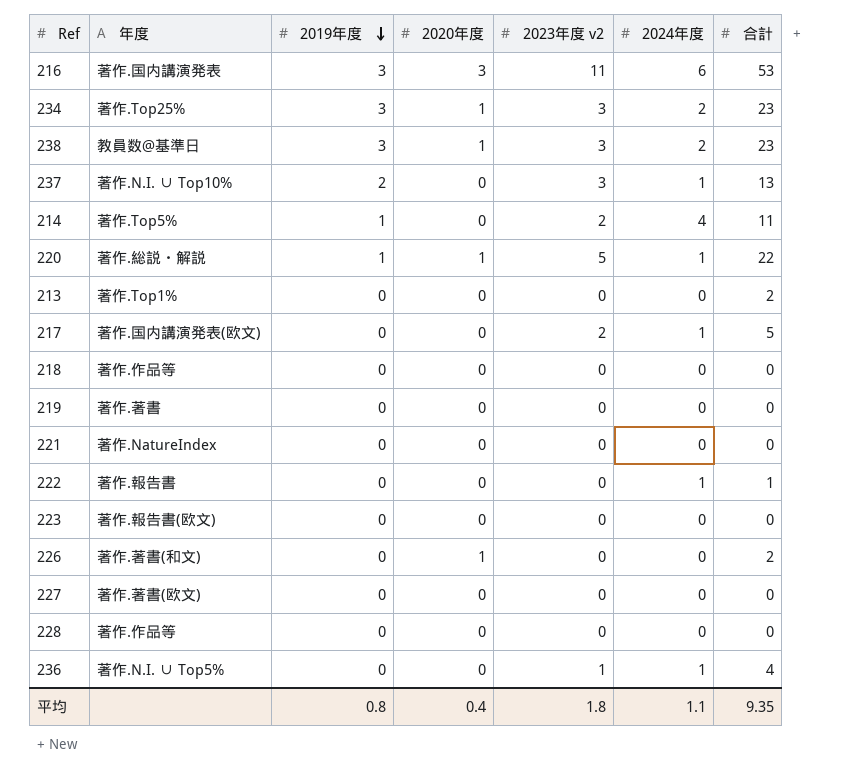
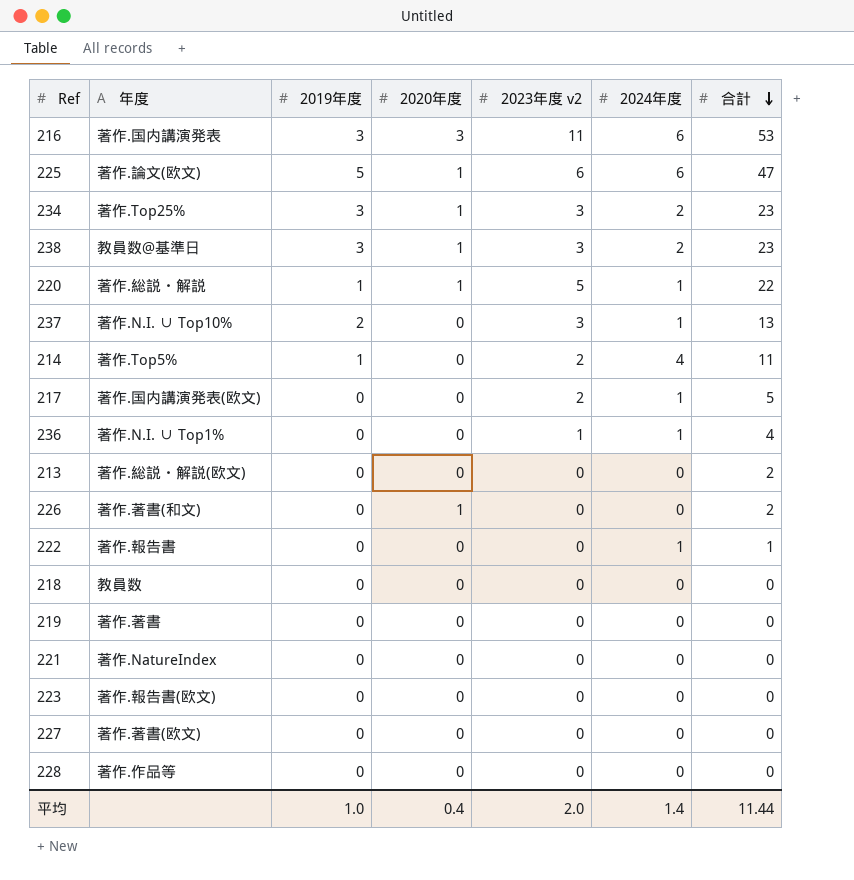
row order: 2019年度 descending -> 合計 descending
row 225: none -> 著作.論文(欧文) | 5 | 1 | 6 | 6 | 47
236 | 年度: 著作.N.I. ∪ Top5% -> 著作.N.I. ∪ Top1%
213 | 年度: 著作.Top1% -> 著作.総説・解説(欧文)
218 | 年度: 著作.作品等 -> 教員数
平均 | 2019年度: 0.8 -> 1.0
平均 | 2023年度 v2: 1.8 -> 2.0
平均 | 2024年度: 1.1 -> 1.4
平均 | 合計: 9.35 -> 11.44

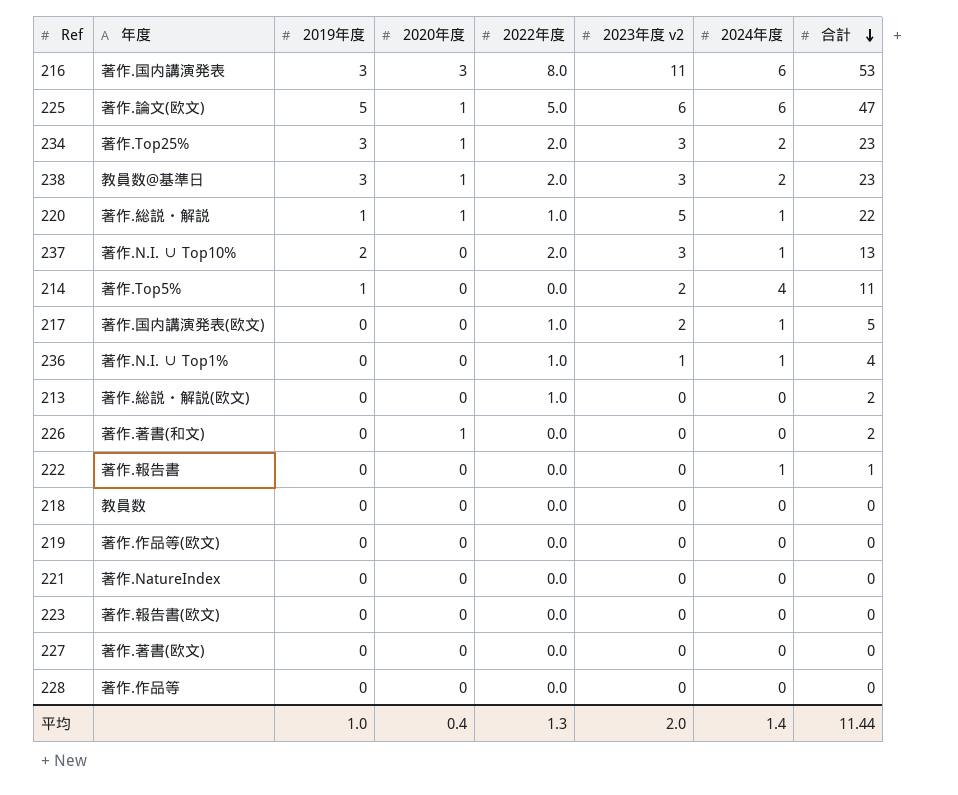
column 2022年度 | position: none -> 5
219 | 年度: 著作.著書 -> 著作.作品等(欧文)

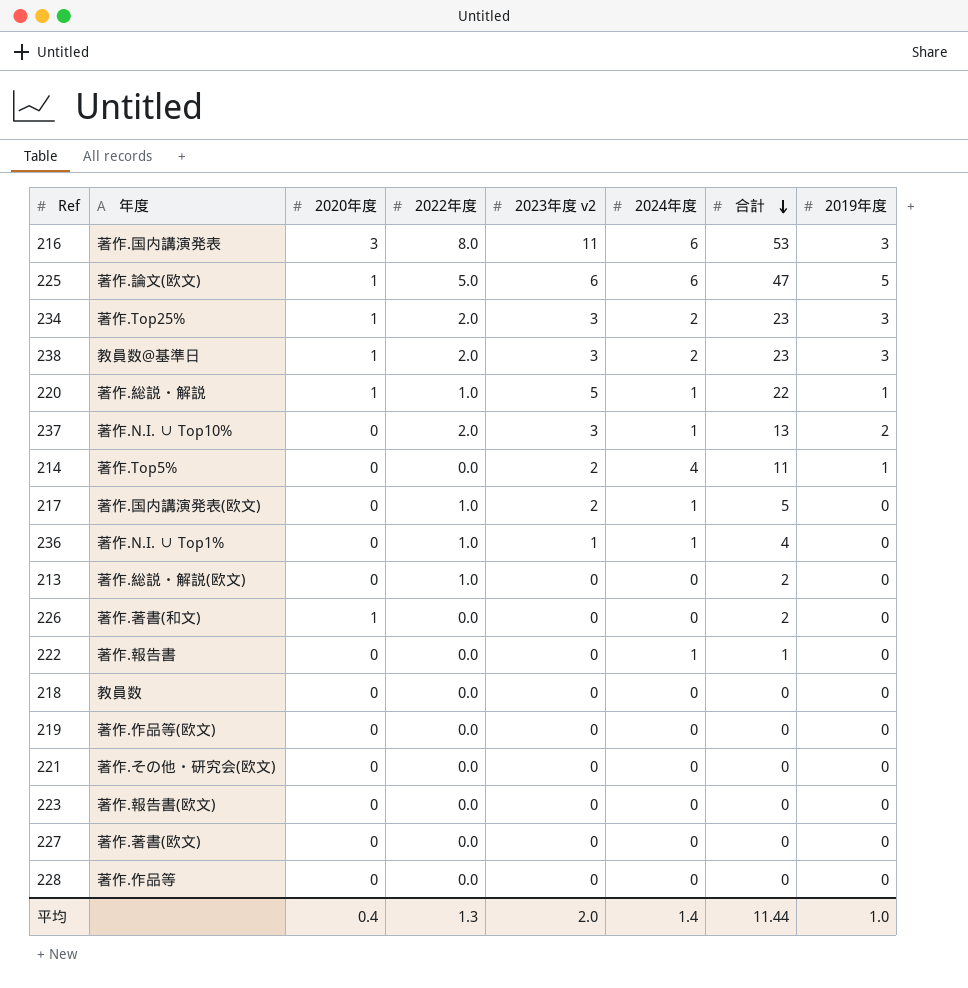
column 2019年度 | position: 3 -> 8
221 | 年度: 著作.NatureIndex -> 著作.その他・研究会(欧文)

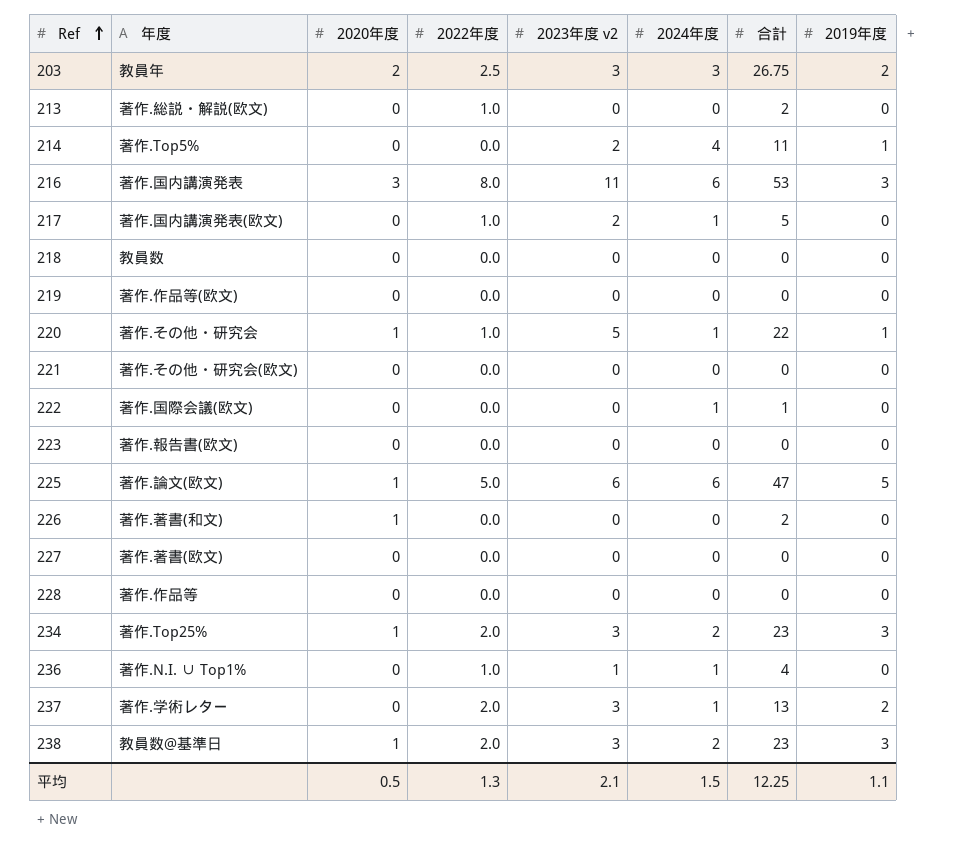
row order: 合計 descending -> Ref ascending
row 203: none -> 教員年 | 2 | 2.5 | 3 | 3 | 26.75 | 2
220 | 年度: 著作.総説・解説 -> 著作.その他・研究会
222 | 年度: 著作.報告書 -> 著作.国際会議(欧文)
237 | 年度: 著作.N.I. ∪ Top10% -> 著作.学術レター
平均 | 2020年度: 0.4 -> 0.5
平均 | 2023年度 v2: 2.0 -> 2.1
平均 | 2024年度: 1.4 -> 1.5
平均 | 合計: 11.44 -> 12.25
平均 | 2019年度: 1.0 -> 1.1

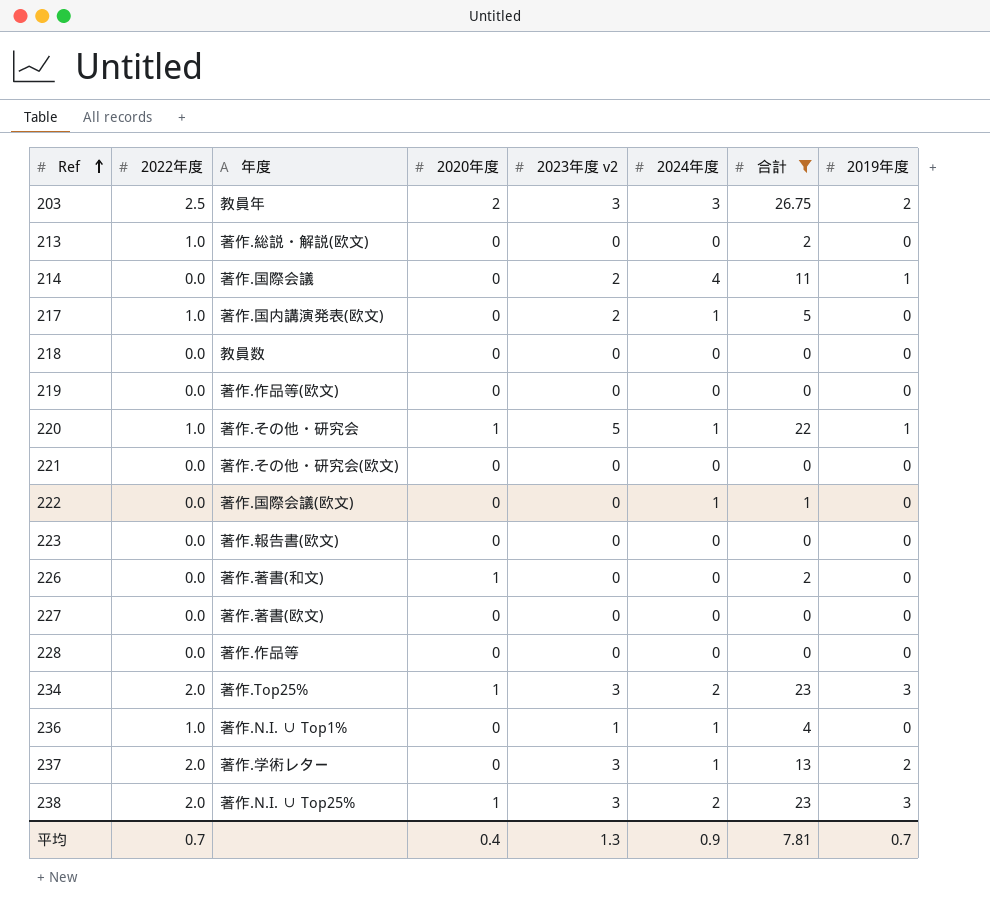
filter: none -> 合計 <= 26.75
column 2022年度 | position: 4 -> 2
214 | 年度: 著作.Top5% -> 著作.国際会議
238 | 年度: 教員数@基準日 -> 著作.N.I. ∪ Top25%
平均 | 2022年度: 1.3 -> 0.7
平均 | 2020年度: 0.5 -> 0.4
平均 | 2023年度 v2: 2.1 -> 1.3
平均 | 2024年度: 1.5 -> 0.9
平均 | 合計: 12.25 -> 7.81
平均 | 2019年度: 1.1 -> 0.7

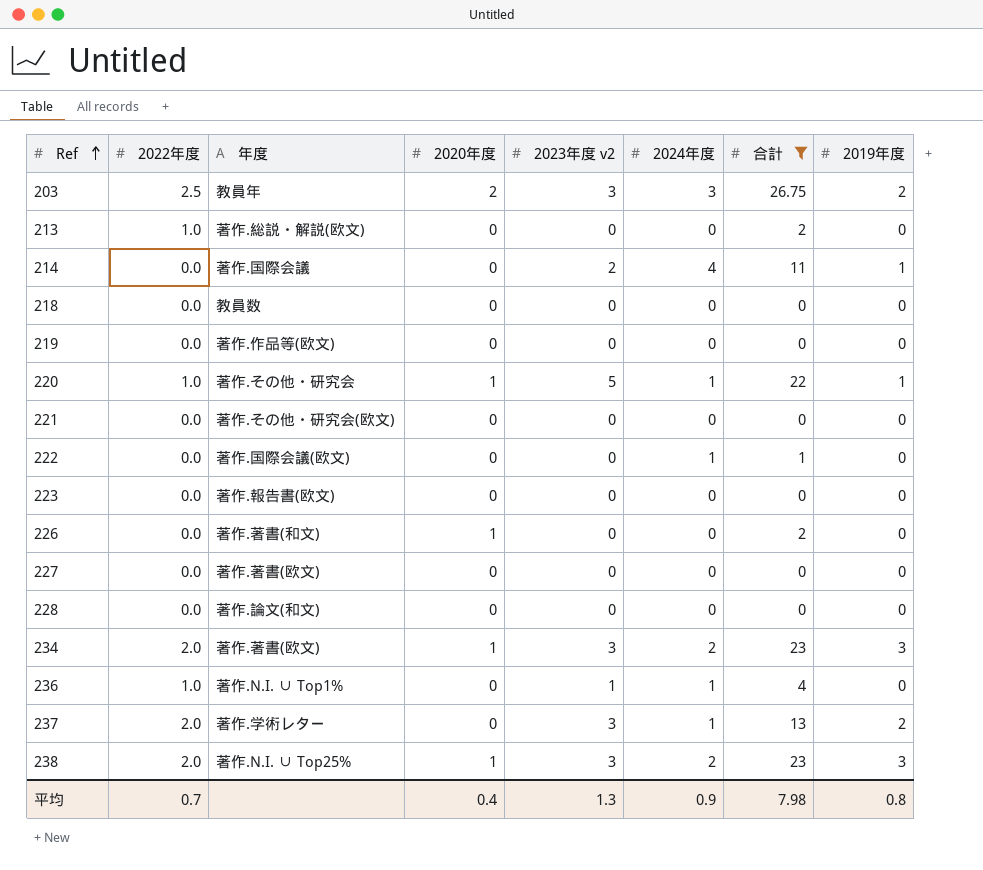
row 217: 1.0 | 著作.国内講演発表(欧文) | 0 | 2 | 1 | 5 | 0 -> none
228 | 年度: 著作.作品等 -> 著作.論文(和文)
234 | 年度: 著作.Top25% -> 著作.著書(欧文)
平均 | 合計: 7.81 -> 7.98
平均 | 2019年度: 0.7 -> 0.8

